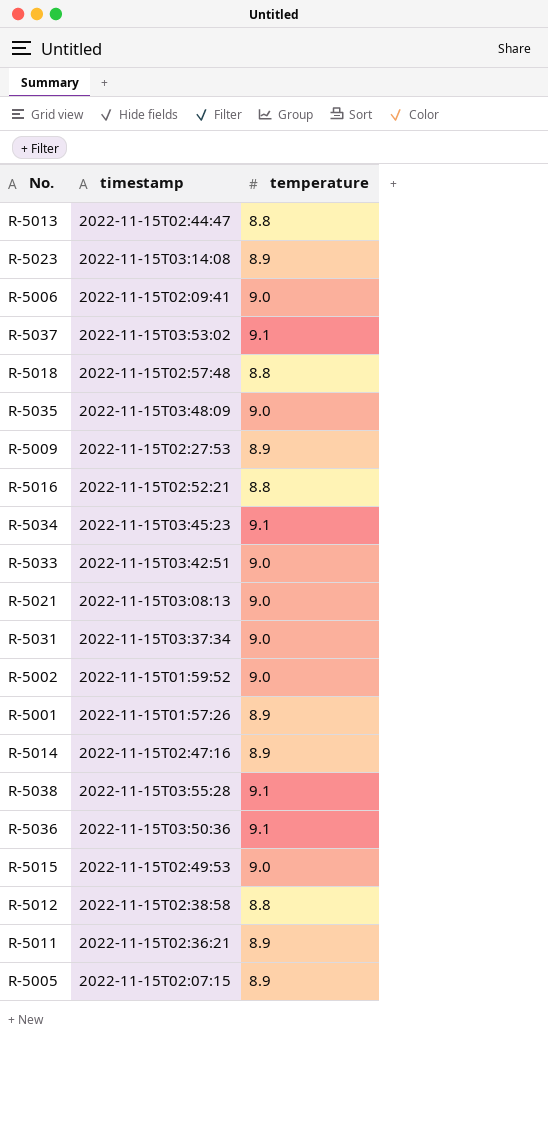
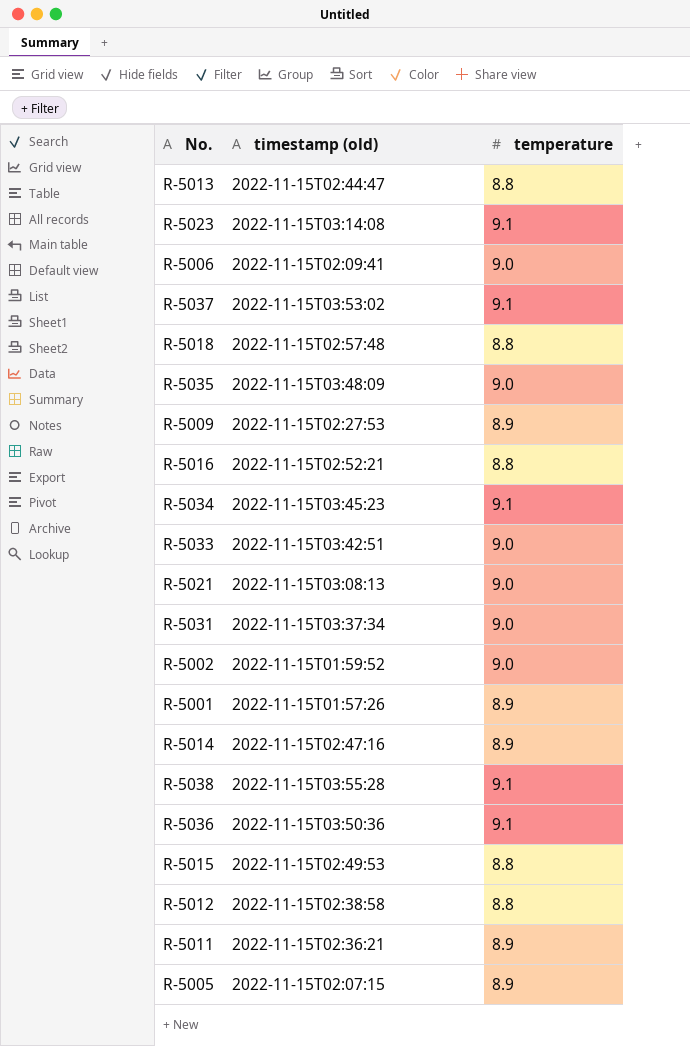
column name: timestamp -> timestamp (old)
R-5023 | temperature: 8.9 -> 9.1
R-5015 | temperature: 9.0 -> 8.8

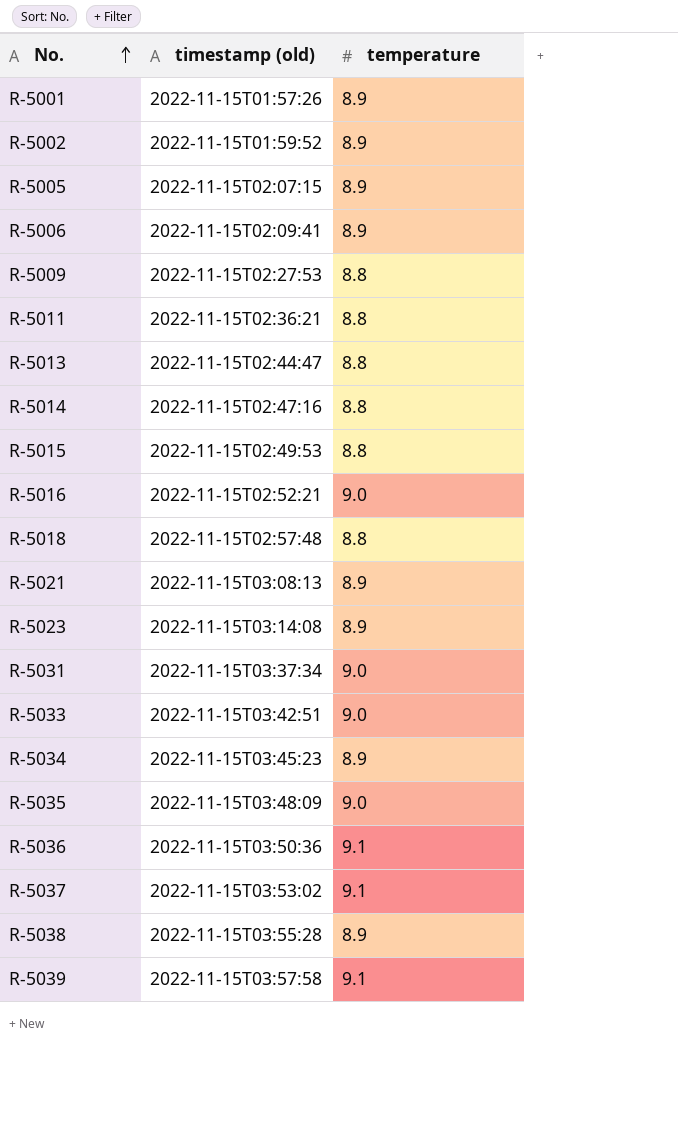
row order: none -> No. ascending
row R-5012: 2022-11-15T02:38:58 | 8.8 -> none
R-5002 | temperature: 9.0 -> 8.9
R-5006 | temperature: 9.0 -> 8.9
R-5009 | temperature: 8.9 -> 8.8
R-5011 | temperature: 8.9 -> 8.8
R-5014 | temperature: 8.9 -> 8.8
R-5016 | temperature: 8.8 -> 9.0
R-5021 | temperature: 9.0 -> 8.9
R-5023 | temperature: 9.1 -> 8.9
R-5034 | temperature: 9.1 -> 8.9
R-5038 | temperature: 9.1 -> 8.9
row R-5039: none -> 2022-11-15T03:57:58 | 9.1

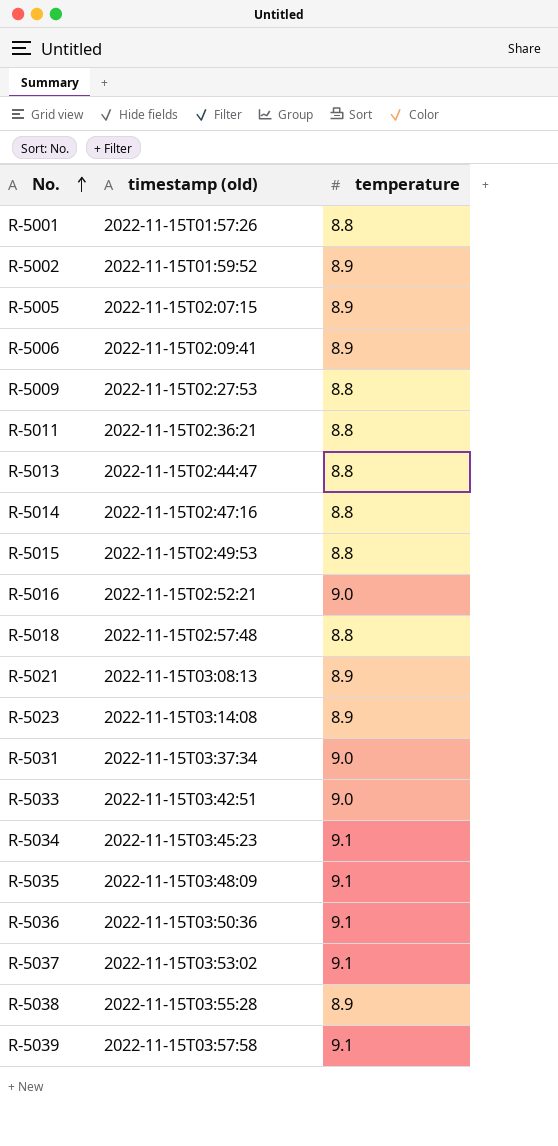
R-5001 | temperature: 8.9 -> 8.8
R-5034 | temperature: 8.9 -> 9.1
R-5035 | temperature: 9.0 -> 9.1

